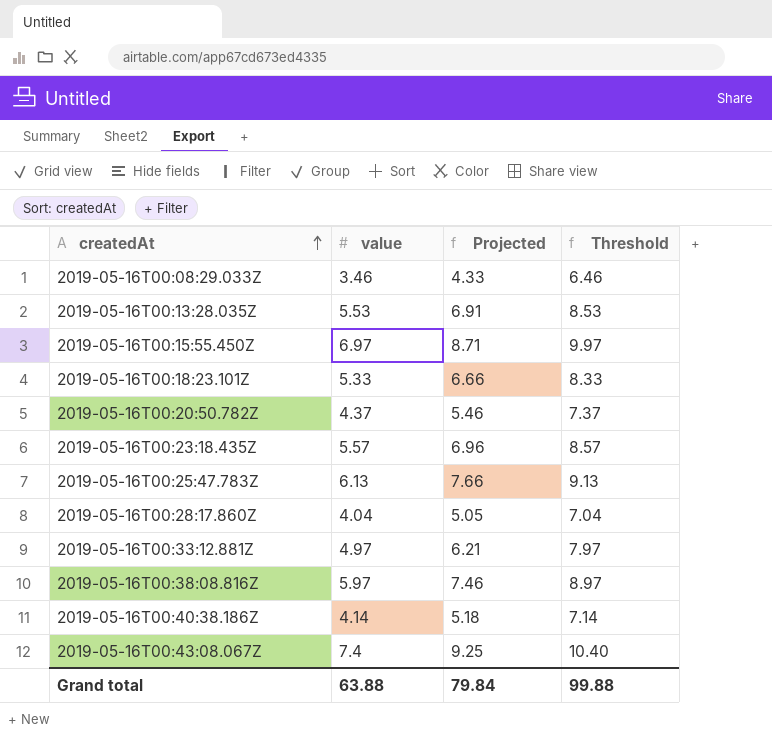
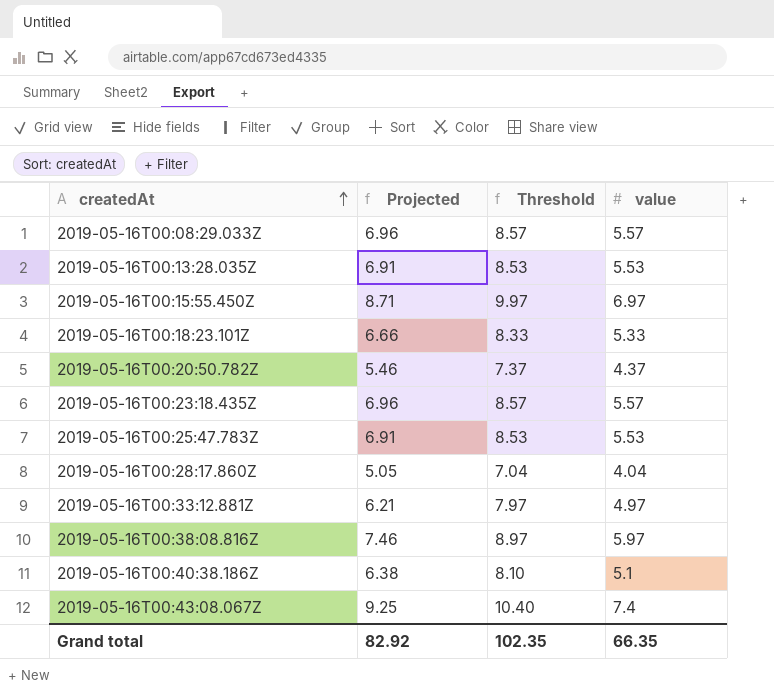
column value | position: 2 -> 4
2019-05-16T00:08:29.033Z | Projected: 4.33 -> 6.96
2019-05-16T00:08:29.033Z | Threshold: 6.46 -> 8.57
2019-05-16T00:08:29.033Z | value: 3.46 -> 5.57
2019-05-16T00:25:47.783Z | Projected: 7.66 -> 6.91
2019-05-16T00:25:47.783Z | Threshold: 9.13 -> 8.53
2019-05-16T00:25:47.783Z | value: 6.13 -> 5.53
2019-05-16T00:40:38.186Z | Projected: 5.18 -> 6.38
2019-05-16T00:40:38.186Z | Threshold: 7.14 -> 8.10
2019-05-16T00:40:38.186Z | value: 4.14 -> 5.1
Grand total | Projected: 79.84 -> 82.92
Grand total | Threshold: 99.88 -> 102.35
Grand total | value: 63.88 -> 66.35

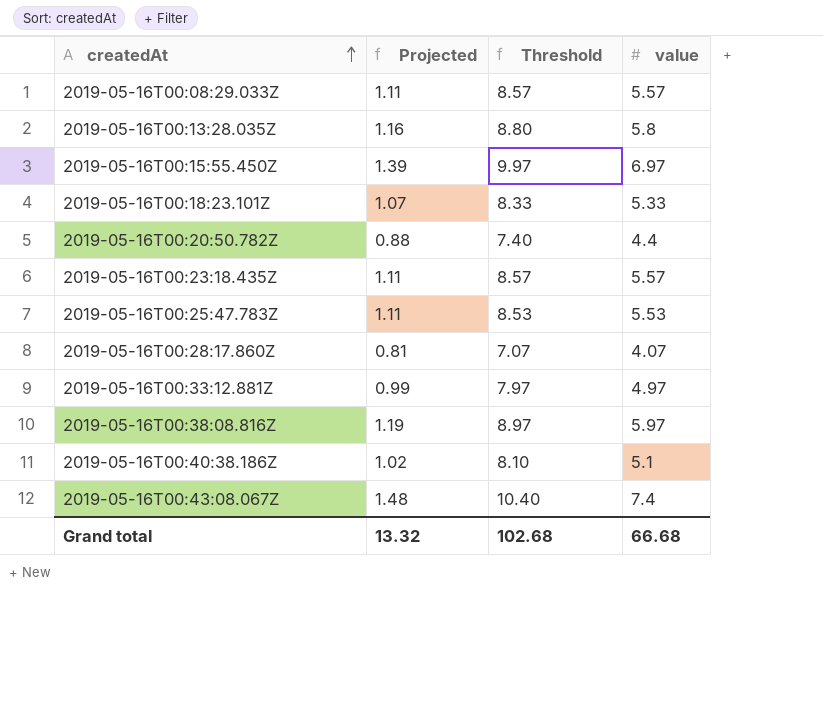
column Projected | formula: [value] * 1.25 -> [value] * 0.2
2019-05-16T00:13:28.035Z | Threshold: 8.53 -> 8.80
2019-05-16T00:13:28.035Z | value: 5.53 -> 5.8
2019-05-16T00:20:50.782Z | Threshold: 7.37 -> 7.40
2019-05-16T00:20:50.782Z | value: 4.37 -> 4.4
2019-05-16T00:28:17.860Z | Threshold: 7.04 -> 7.07
2019-05-16T00:28:17.860Z | value: 4.04 -> 4.07
Grand total | Projected: 82.92 -> 13.32
Grand total | Threshold: 102.35 -> 102.68
Grand total | value: 66.35 -> 66.68

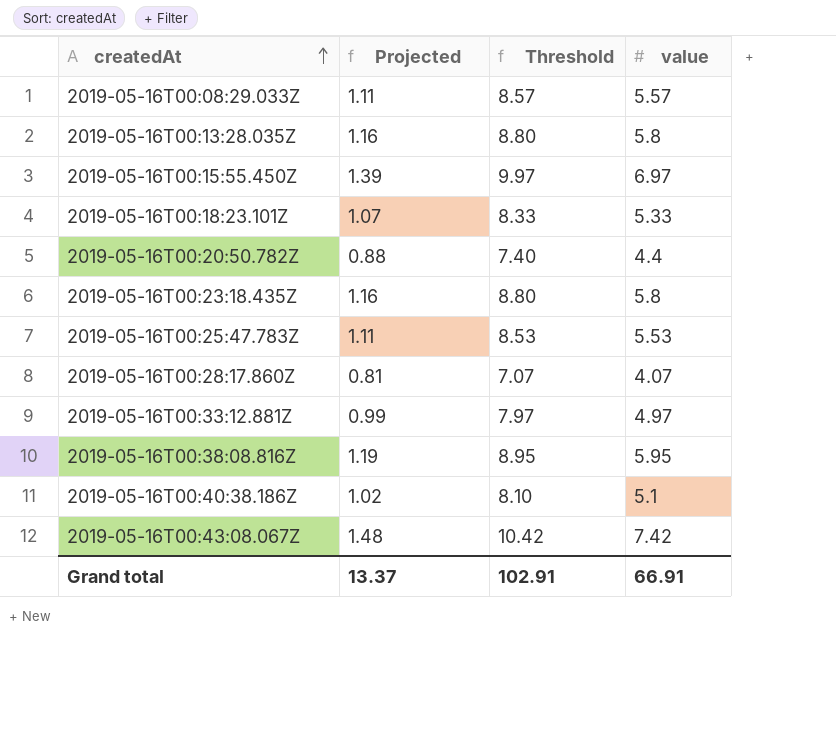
2019-05-16T00:23:18.435Z | Projected: 1.11 -> 1.16
2019-05-16T00:23:18.435Z | Threshold: 8.57 -> 8.80
2019-05-16T00:23:18.435Z | value: 5.57 -> 5.8
2019-05-16T00:38:08.816Z | Threshold: 8.97 -> 8.95
2019-05-16T00:38:08.816Z | value: 5.97 -> 5.95
2019-05-16T00:43:08.067Z | Threshold: 10.40 -> 10.42
2019-05-16T00:43:08.067Z | value: 7.4 -> 7.42
Grand total | Projected: 13.32 -> 13.37
Grand total | Threshold: 102.68 -> 102.91
Grand total | value: 66.68 -> 66.91

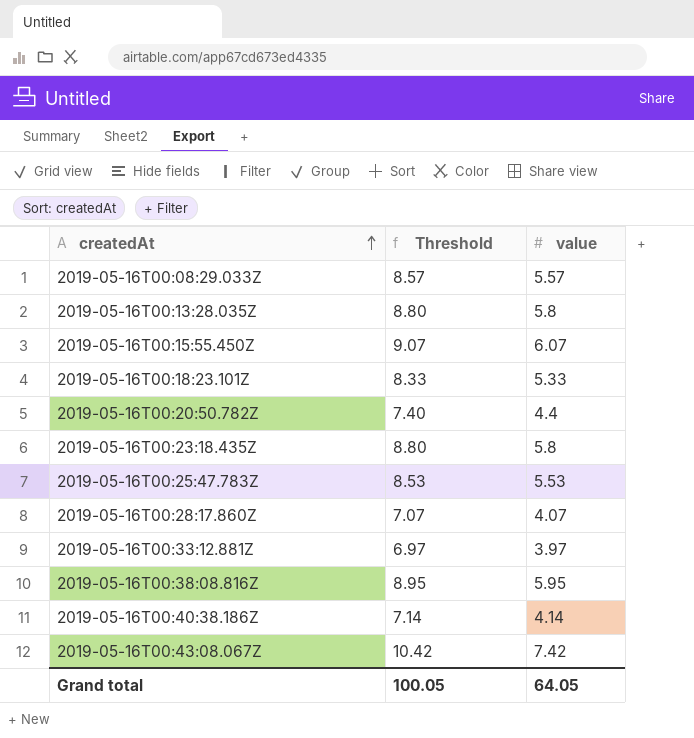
column Projected | formula: [value] * 0.2 -> none
2019-05-16T00:15:55.450Z | Threshold: 9.97 -> 9.07
2019-05-16T00:15:55.450Z | value: 6.97 -> 6.07
2019-05-16T00:33:12.881Z | Threshold: 7.97 -> 6.97
2019-05-16T00:33:12.881Z | value: 4.97 -> 3.97
2019-05-16T00:40:38.186Z | Threshold: 8.10 -> 7.14
2019-05-16T00:40:38.186Z | value: 5.1 -> 4.14
Grand total | Threshold: 102.91 -> 100.05
Grand total | value: 66.91 -> 64.05

